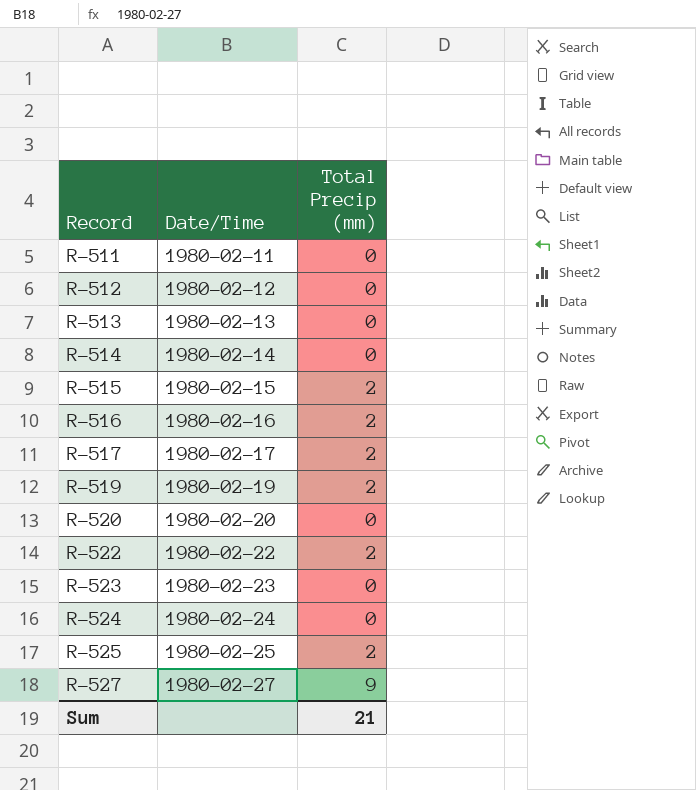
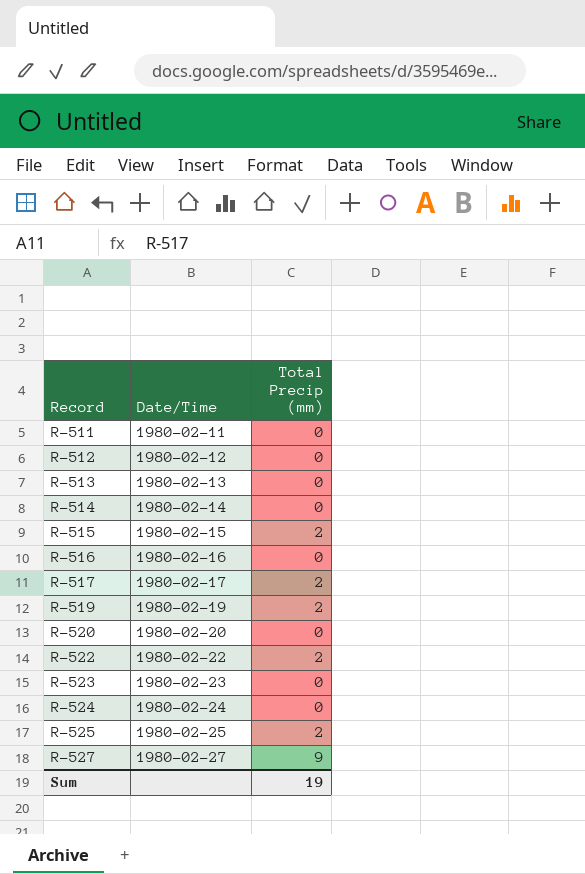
R-516 | Total Precip (mm): 2 -> 0
Sum | Total Precip (mm): 21 -> 19

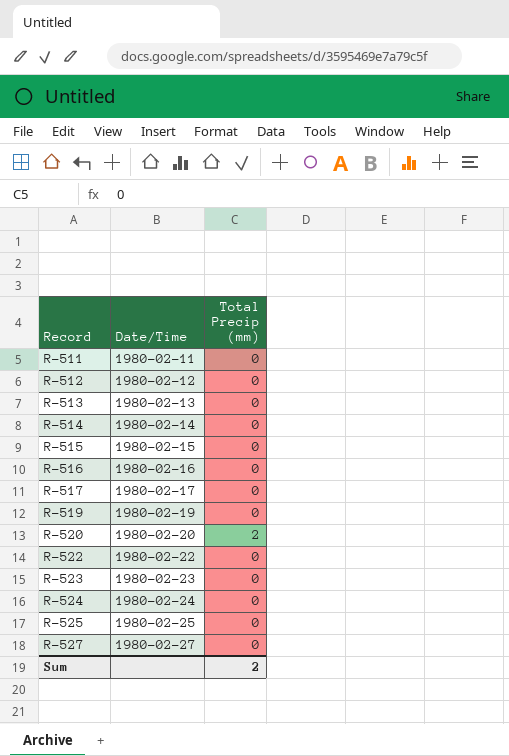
R-515 | Total Precip (mm): 2 -> 0
R-517 | Total Precip (mm): 2 -> 0
R-519 | Total Precip (mm): 2 -> 0
R-520 | Total Precip (mm): 0 -> 2
R-522 | Total Precip (mm): 2 -> 0
R-525 | Total Precip (mm): 2 -> 0
R-527 | Total Precip (mm): 9 -> 0
Sum | Total Precip (mm): 19 -> 2

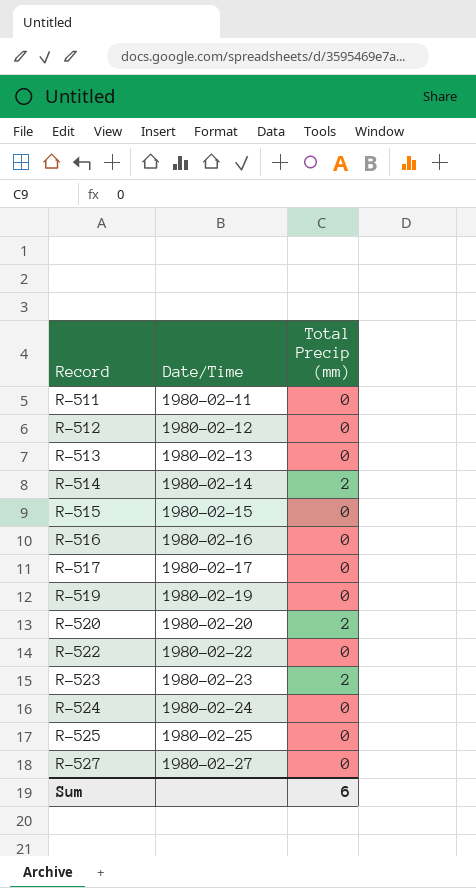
R-514 | Total Precip (mm): 0 -> 2
R-523 | Total Precip (mm): 0 -> 2
Sum | Total Precip (mm): 2 -> 6

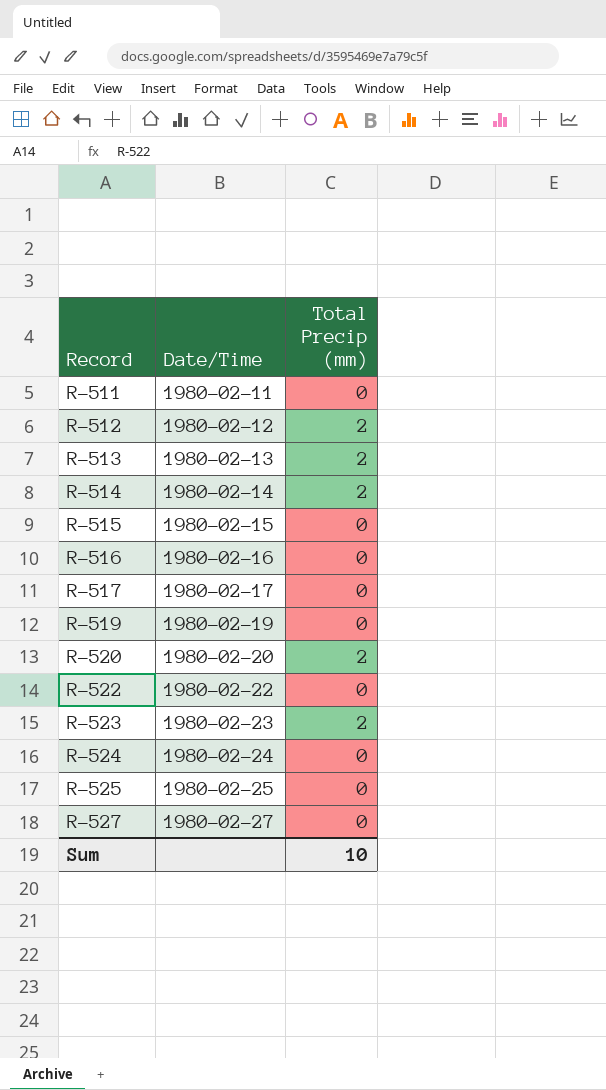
R-512 | Total Precip (mm): 0 -> 2
R-513 | Total Precip (mm): 0 -> 2
Sum | Total Precip (mm): 6 -> 10

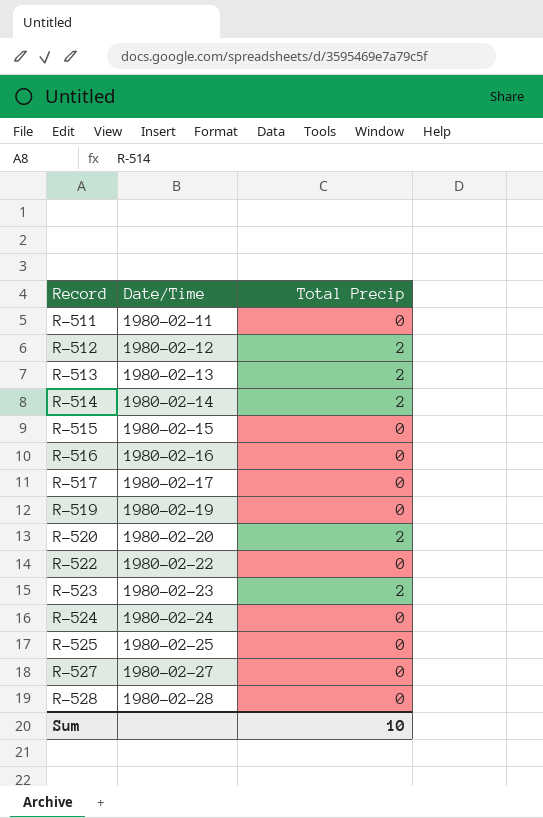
column name: Total Precip (mm) -> Total Precip
row R-528: none -> 1980-02-28 | 0

